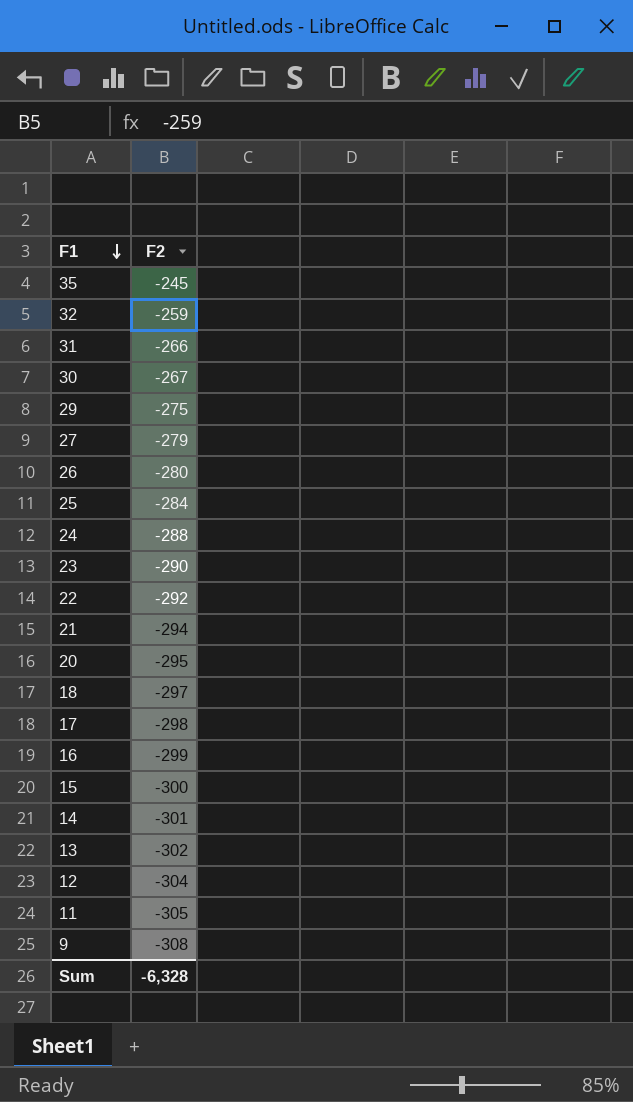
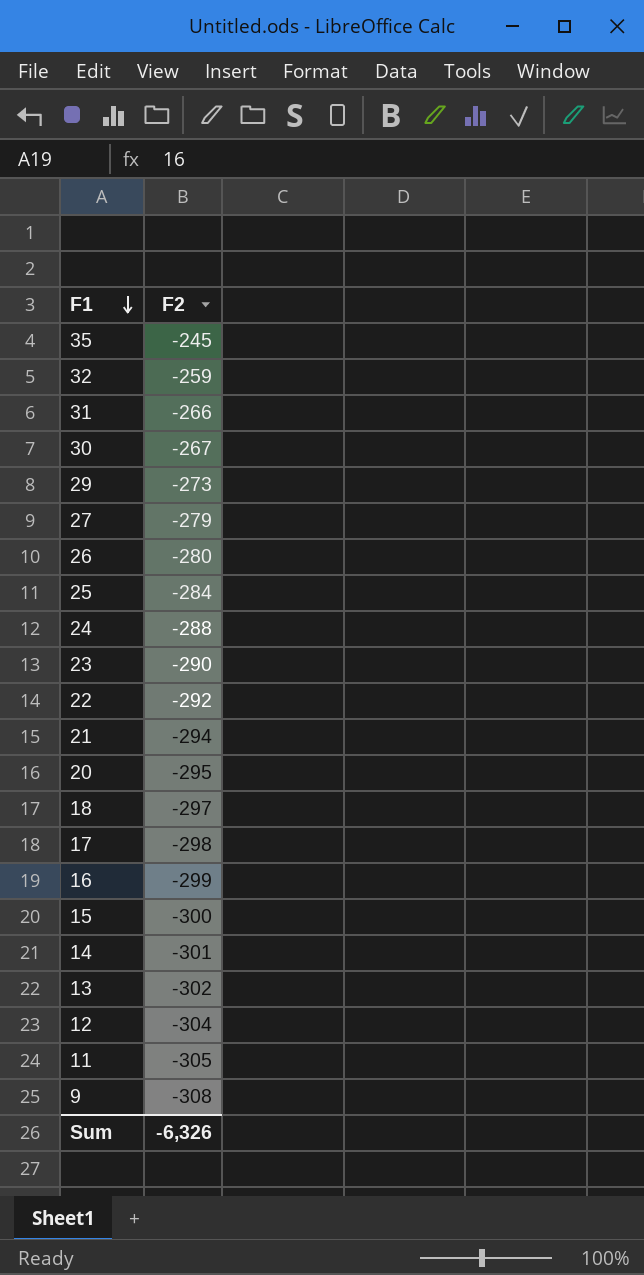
29 | F2: -275 -> -273
Sum | F2: -6,328 -> -6,326

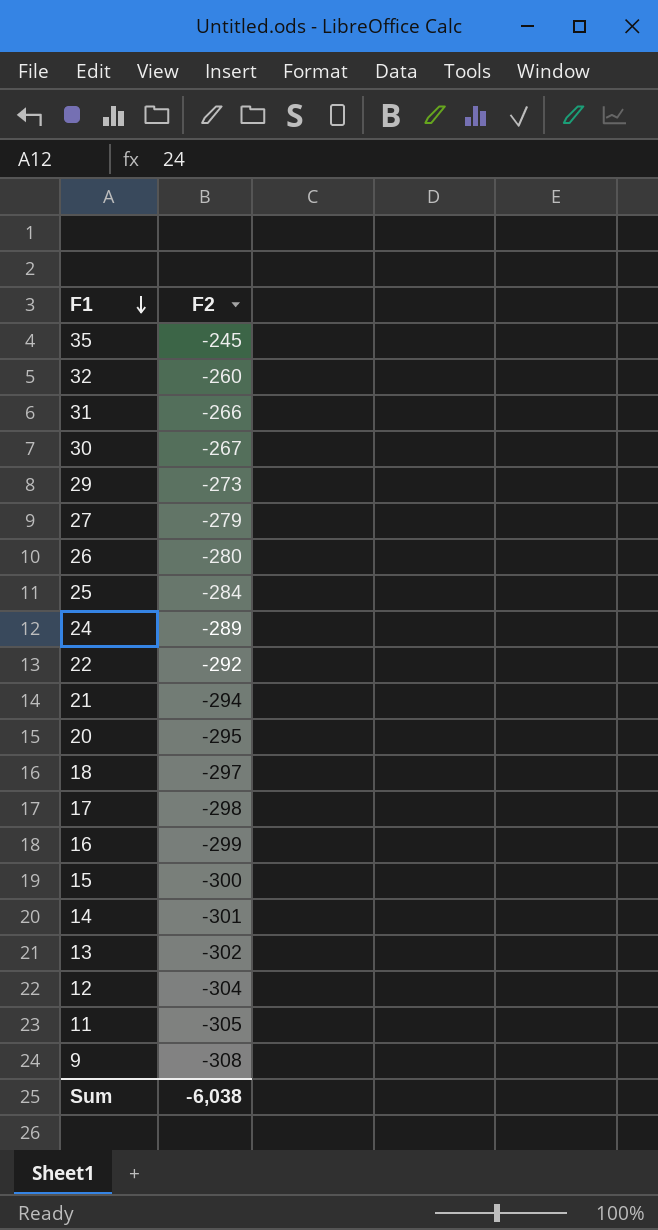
row 23: -290 -> none
32 | F2: -259 -> -260
24 | F2: -288 -> -289
Sum | F2: -6,326 -> -6,038

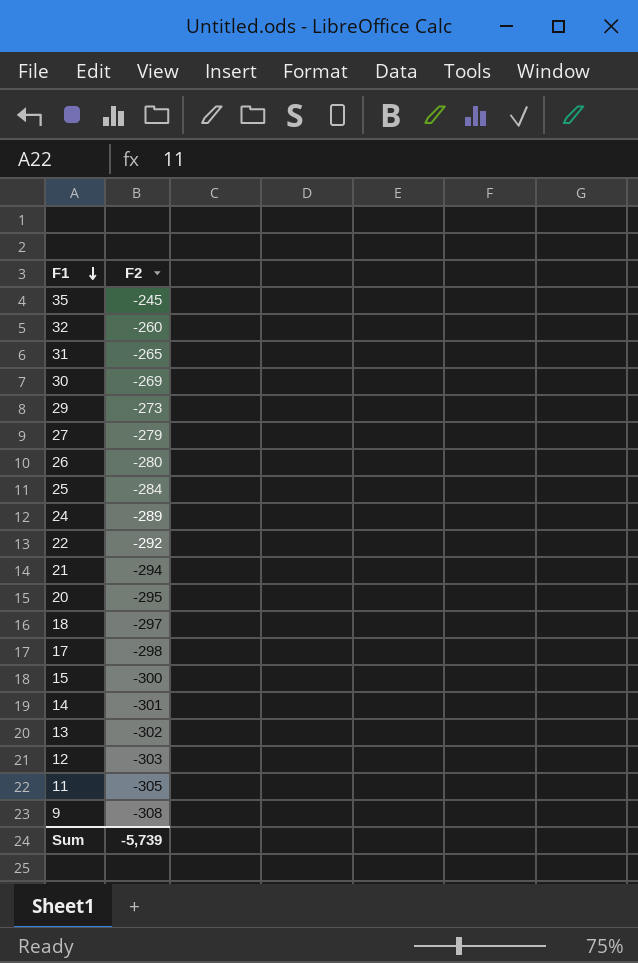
row 16: -299 -> none
31 | F2: -266 -> -265
30 | F2: -267 -> -269
12 | F2: -304 -> -303
Sum | F2: -6,038 -> -5,739

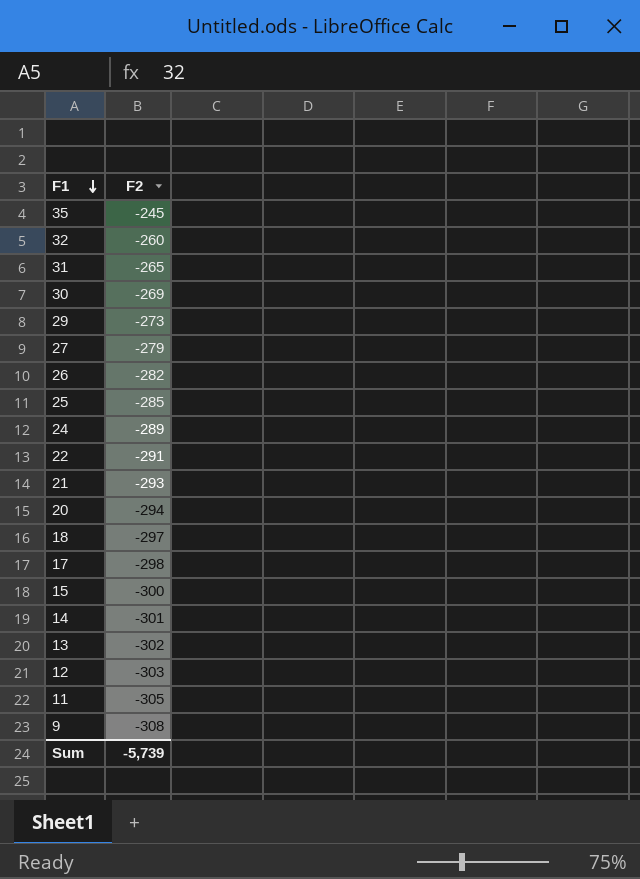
26 | F2: -280 -> -282
25 | F2: -284 -> -285
22 | F2: -292 -> -291
21 | F2: -294 -> -293
20 | F2: -295 -> -294

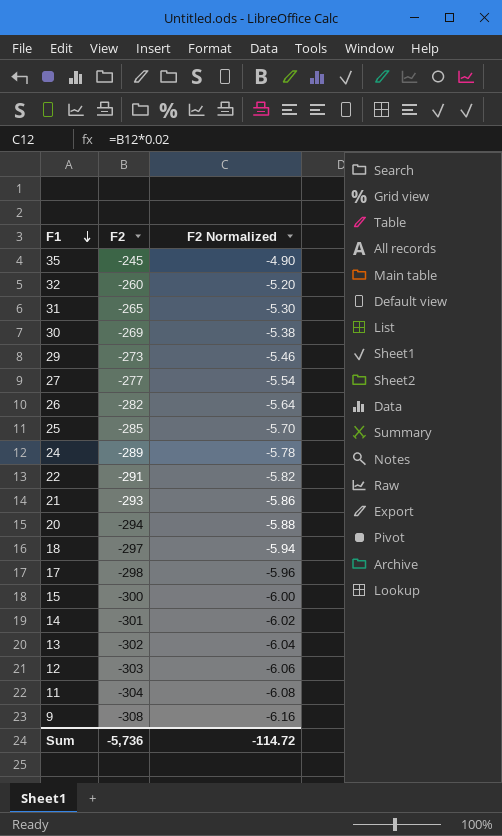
column F2 Normalized | formula: none -> [F2] * 0.02
27 | F2: -279 -> -277
11 | F2: -305 -> -304
Sum | F2: -5,739 -> -5,736

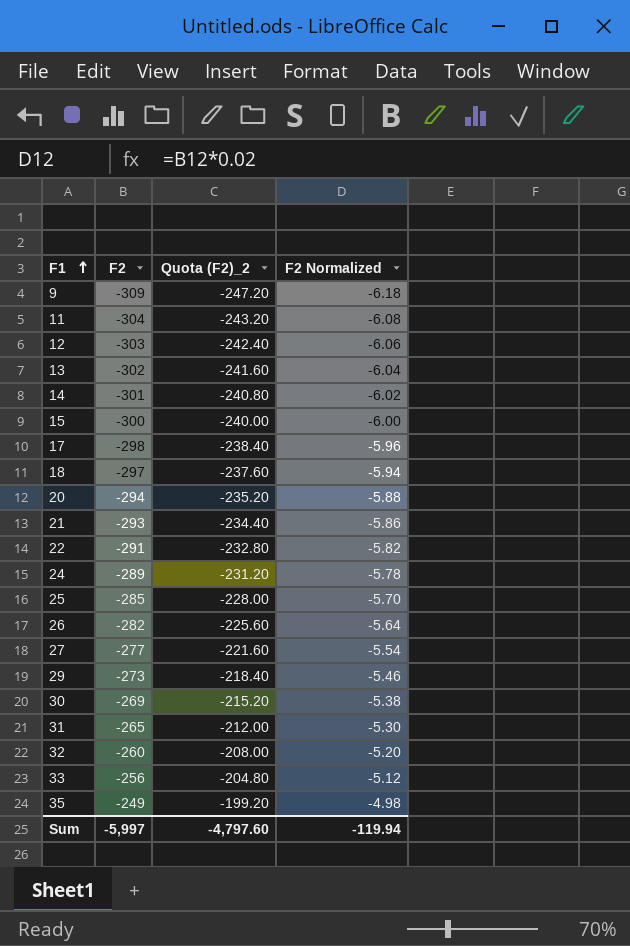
row order: F1 descending -> F1 ascending
column Quota (F2)_2 | formula: none -> [F2] * 0.8
9 | F2: -308 -> -309
9 | F2 Normalized: -6.16 -> -6.18
row 33: none -> -256 | -204.80 | -5.12
35 | F2: -245 -> -249
35 | F2 Normalized: -4.90 -> -4.98
Sum | F2: -5,736 -> -5,997
Sum | F2 Normalized: -114.72 -> -119.94

